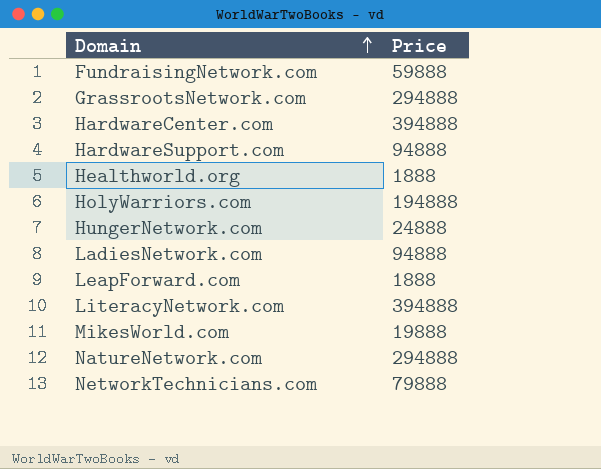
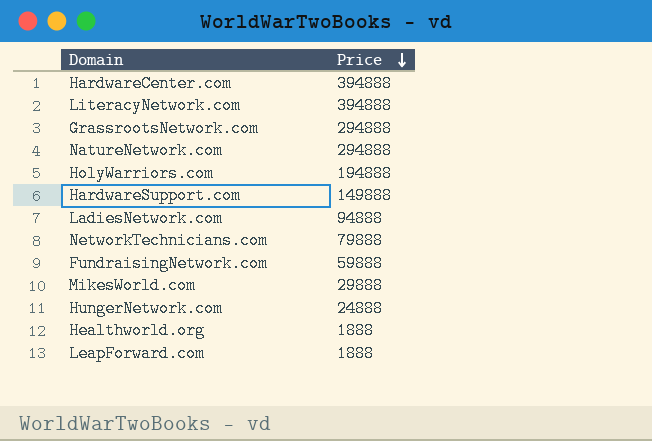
row order: Domain ascending -> Price descending
HardwareSupport.com | Price: 94888 -> 149888
MikesWorld.com | Price: 19888 -> 29888

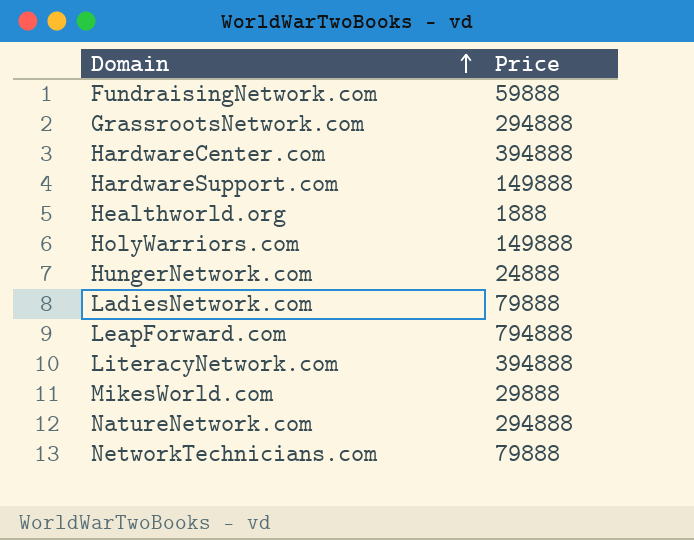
row order: Price descending -> Domain ascending
HolyWarriors.com | Price: 194888 -> 149888
LadiesNetwork.com | Price: 94888 -> 79888
LeapForward.com | Price: 1888 -> 794888

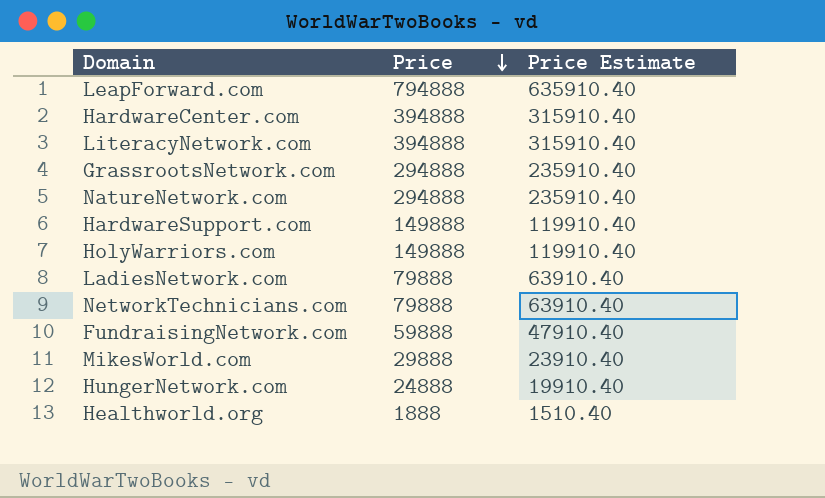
row order: Domain ascending -> Price descending
column Price Estimate | formula: none -> [Price] * 0.8

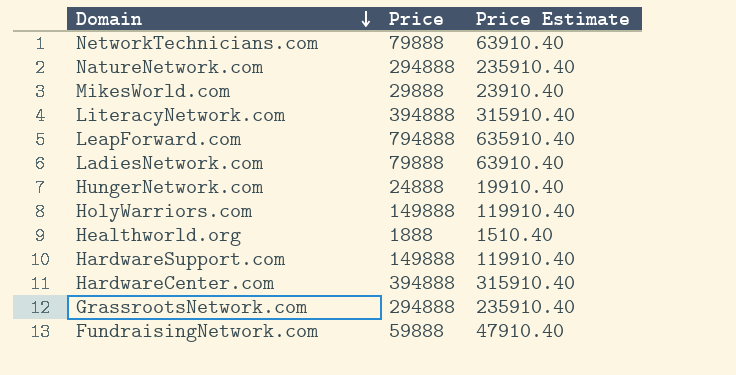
row order: Price descending -> Domain descending

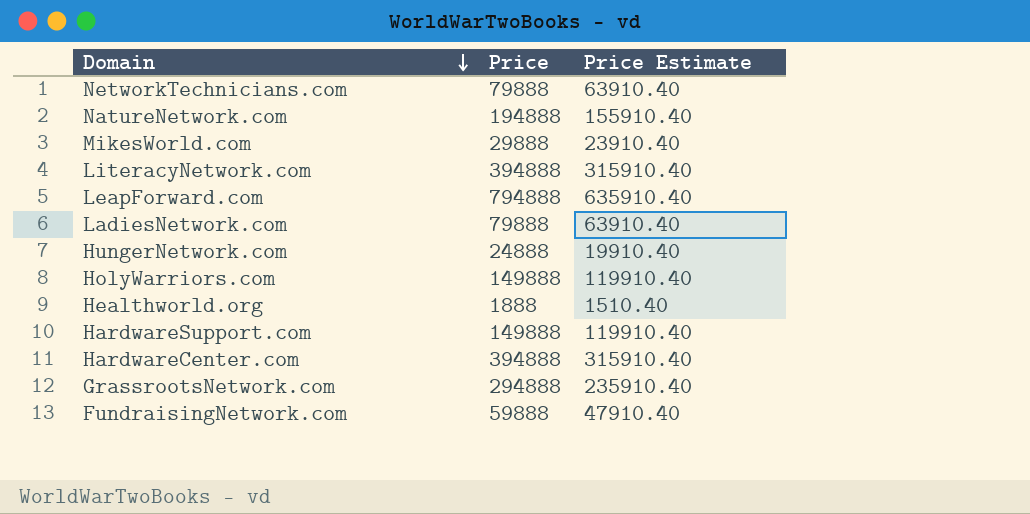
NatureNetwork.com | Price: 294888 -> 194888
NatureNetwork.com | Price Estimate: 235910.40 -> 155910.40

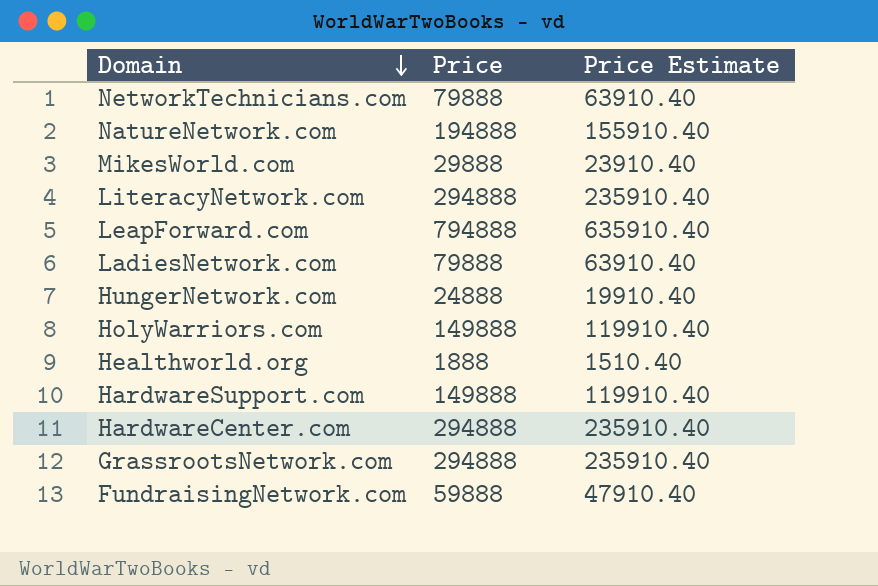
LiteracyNetwork.com | Price: 394888 -> 294888
LiteracyNetwork.com | Price Estimate: 315910.40 -> 235910.40
HardwareCenter.com | Price: 394888 -> 294888
HardwareCenter.com | Price Estimate: 315910.40 -> 235910.40

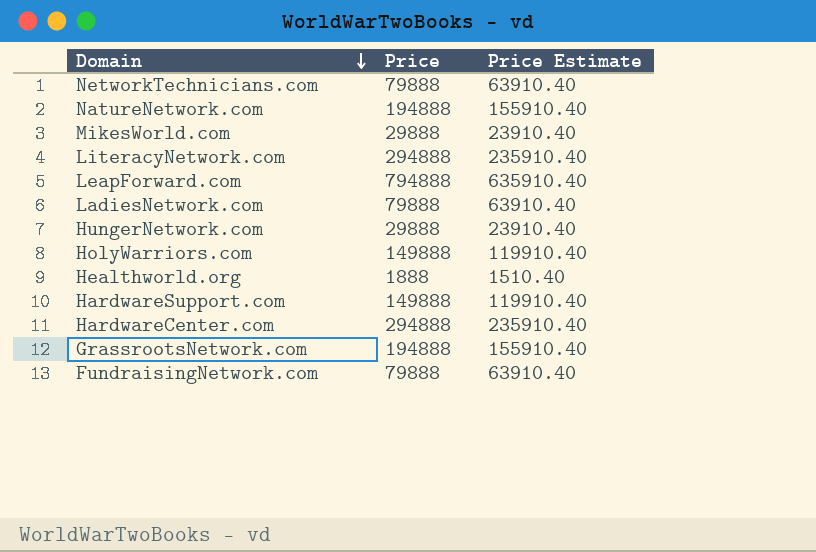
HungerNetwork.com | Price: 24888 -> 29888
HungerNetwork.com | Price Estimate: 19910.40 -> 23910.40
GrassrootsNetwork.com | Price: 294888 -> 194888
GrassrootsNetwork.com | Price Estimate: 235910.40 -> 155910.40
FundraisingNetwork.com | Price: 59888 -> 79888
FundraisingNetwork.com | Price Estimate: 47910.40 -> 63910.40

